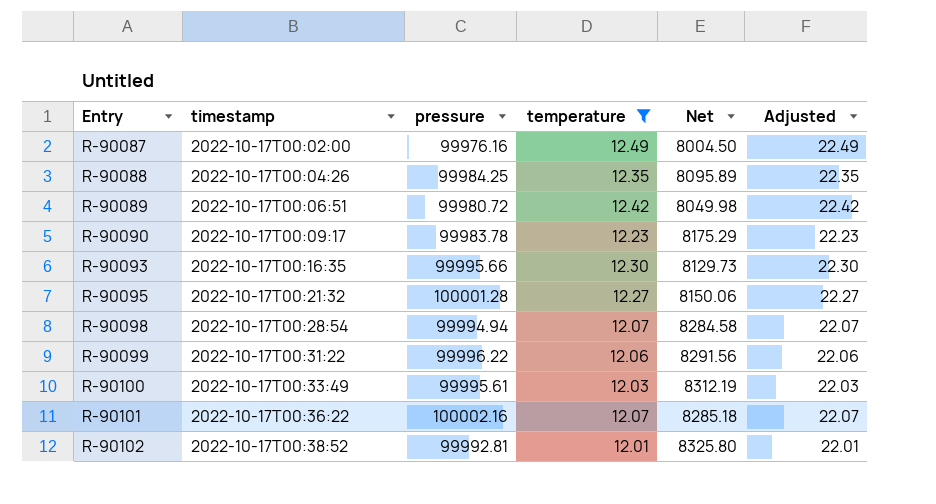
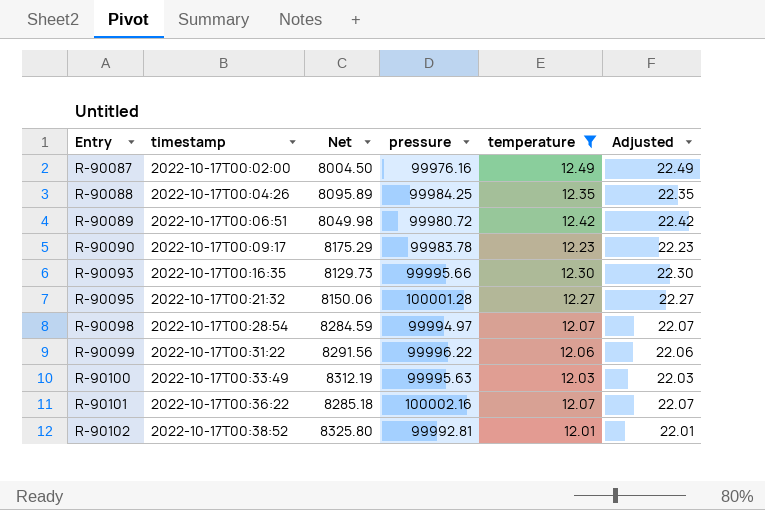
column Net | position: 5 -> 3
R-90098 | Net: 8284.58 -> 8284.59
R-90098 | pressure: 99994.94 -> 99994.97
R-90100 | pressure: 99995.61 -> 99995.63

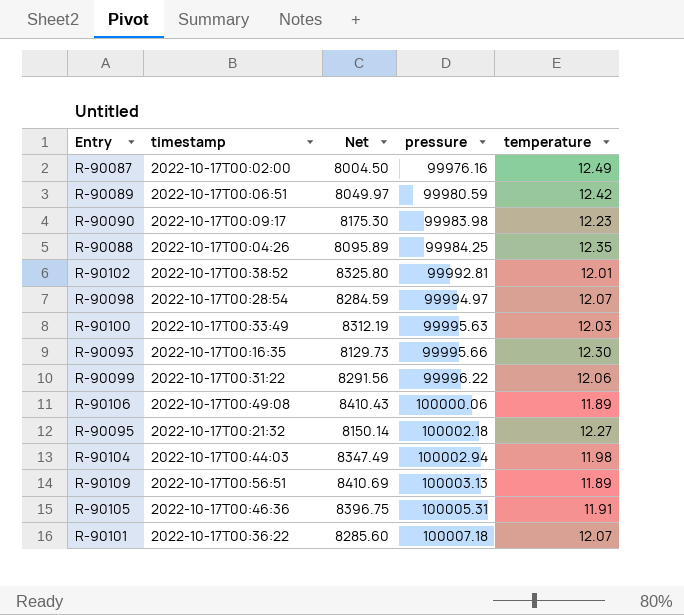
filter: temperature >= 12.01 -> none
row order: Entry ascending -> pressure ascending
column Adjusted | formula: [temperature] + 10 -> none
R-90089 | Net: 8049.98 -> 8049.97
R-90089 | pressure: 99980.72 -> 99980.59
R-90090 | Net: 8175.29 -> 8175.30
R-90090 | pressure: 99983.78 -> 99983.98
R-90095 | Net: 8150.06 -> 8150.14
R-90095 | pressure: 100001.28 -> 100002.18
R-90101 | Net: 8285.18 -> 8285.60
R-90101 | pressure: 100002.16 -> 100007.18

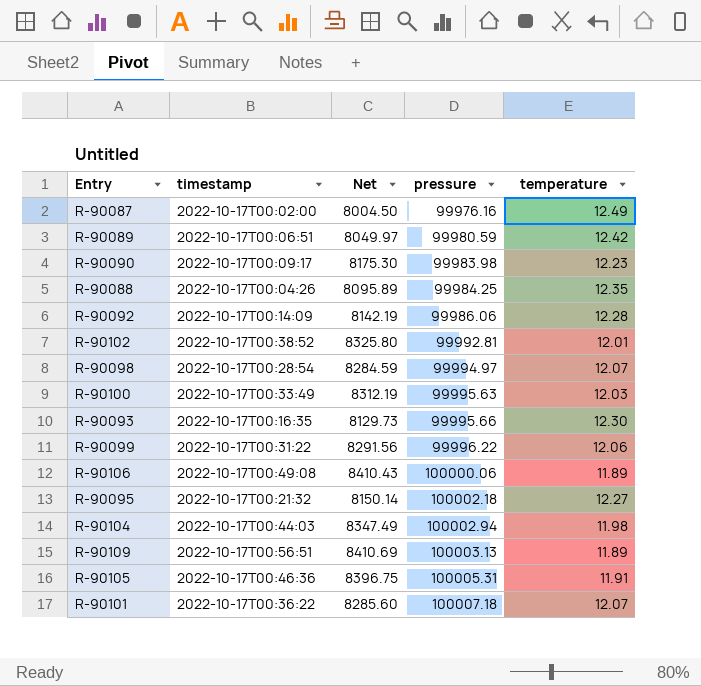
row R-90092: none -> 2022-10-17T00:14:09 | 8142.19 | 99986.06 | 12.28

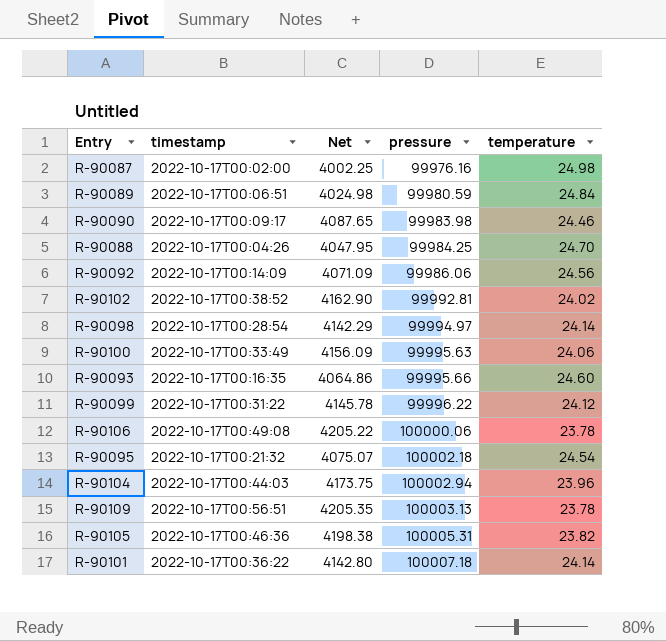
R-90087 | Net: 8004.50 -> 4002.25
R-90087 | temperature: 12.49 -> 24.98
R-90089 | Net: 8049.97 -> 4024.98
R-90089 | temperature: 12.42 -> 24.84
R-90090 | Net: 8175.30 -> 4087.65
R-90090 | temperature: 12.23 -> 24.46
R-90088 | Net: 8095.89 -> 4047.95
R-90088 | temperature: 12.35 -> 24.70
R-90092 | Net: 8142.19 -> 4071.09
R-90092 | temperature: 12.28 -> 24.56
R-90102 | Net: 8325.80 -> 4162.90
R-90102 | temperature: 12.01 -> 24.02
R-90098 | Net: 8284.59 -> 4142.29
R-90098 | temperature: 12.07 -> 24.14
R-90100 | Net: 8312.19 -> 4156.09
R-90100 | temperature: 12.03 -> 24.06
R-90093 | Net: 8129.73 -> 4064.86
R-90093 | temperature: 12.30 -> 24.60
R-90099 | Net: 8291.56 -> 4145.78
R-90099 | temperature: 12.06 -> 24.12
R-90106 | Net: 8410.43 -> 4205.22
R-90106 | temperature: 11.89 -> 23.78
R-90095 | Net: 8150.14 -> 4075.07
R-90095 | temperature: 12.27 -> 24.54
R-90104 | Net: 8347.49 -> 4173.75
R-90104 | temperature: 11.98 -> 23.96
R-90109 | Net: 8410.69 -> 4205.35
R-90109 | temperature: 11.89 -> 23.78
R-90105 | Net: 8396.75 -> 4198.38
R-90105 | temperature: 11.91 -> 23.82
R-90101 | Net: 8285.60 -> 4142.80
R-90101 | temperature: 12.07 -> 24.14

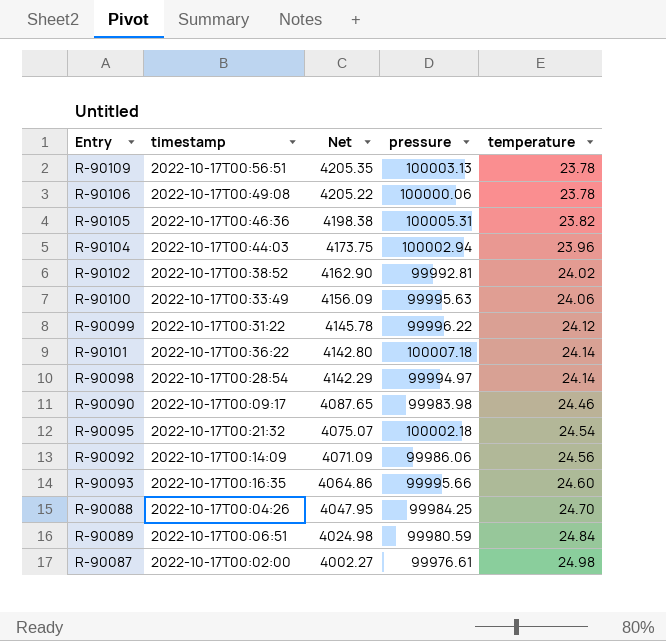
row order: pressure ascending -> Net descending
R-90087 | Net: 4002.25 -> 4002.27
R-90087 | pressure: 99976.16 -> 99976.61

